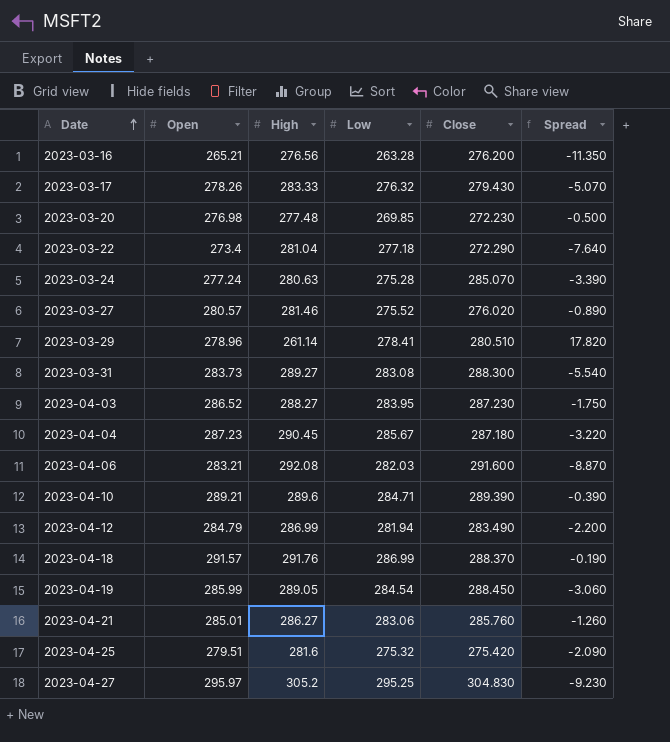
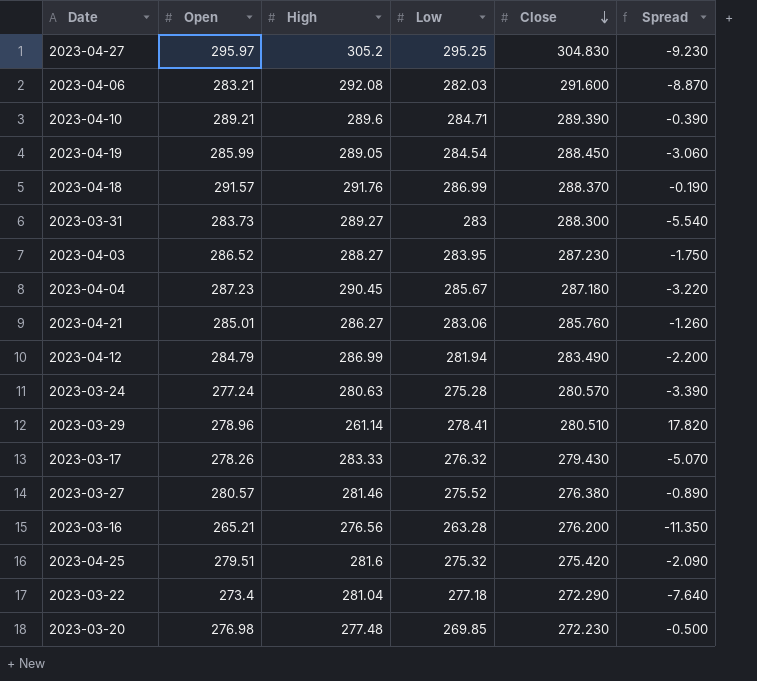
row order: Date ascending -> Close descending
2023-03-31 | Low: 283.08 -> 283
2023-03-24 | Close: 285.070 -> 280.570
2023-03-27 | Close: 276.020 -> 276.380

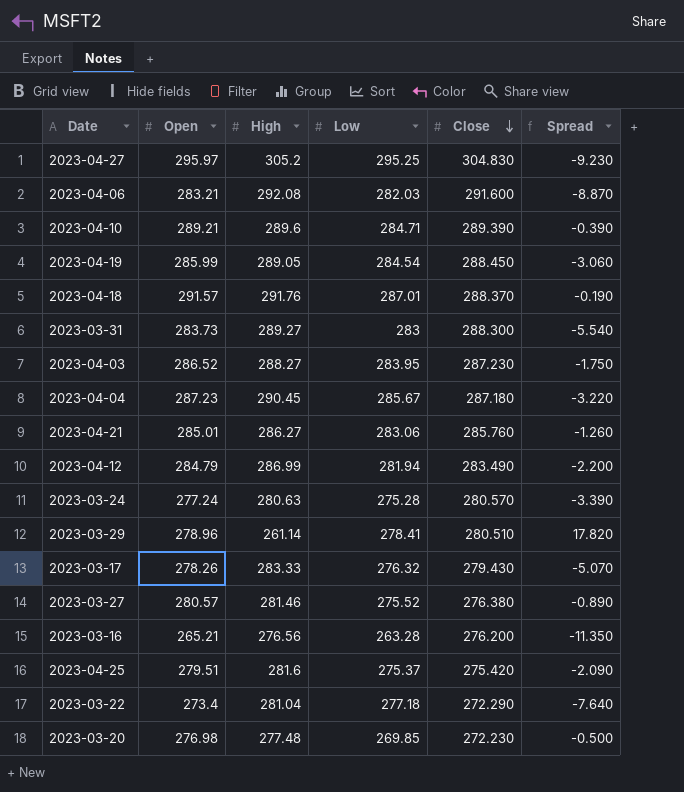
2023-04-18 | Low: 286.99 -> 287.01
2023-04-25 | Low: 275.32 -> 275.37

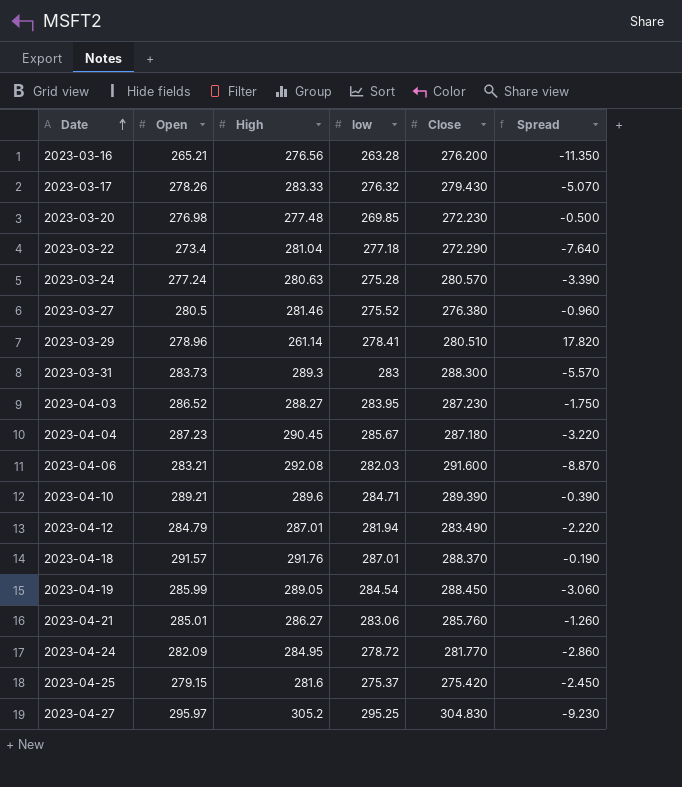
row order: Close descending -> Date ascending
column name: Low -> low
2023-03-27 | Open: 280.57 -> 280.5
2023-03-27 | Spread: -0.890 -> -0.960
2023-03-31 | High: 289.27 -> 289.3
2023-03-31 | Spread: -5.540 -> -5.570
2023-04-12 | High: 286.99 -> 287.01
2023-04-12 | Spread: -2.200 -> -2.220
row 2023-04-24: none -> 282.09 | 284.95 | 278.72 | 281.770 | -2.860
2023-04-25 | Open: 279.51 -> 279.15
2023-04-25 | Spread: -2.090 -> -2.450

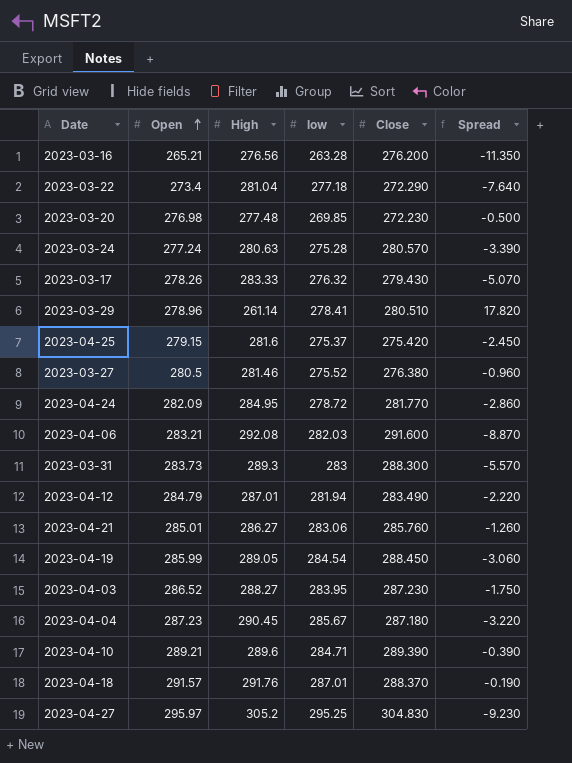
row order: Date ascending -> Open ascending

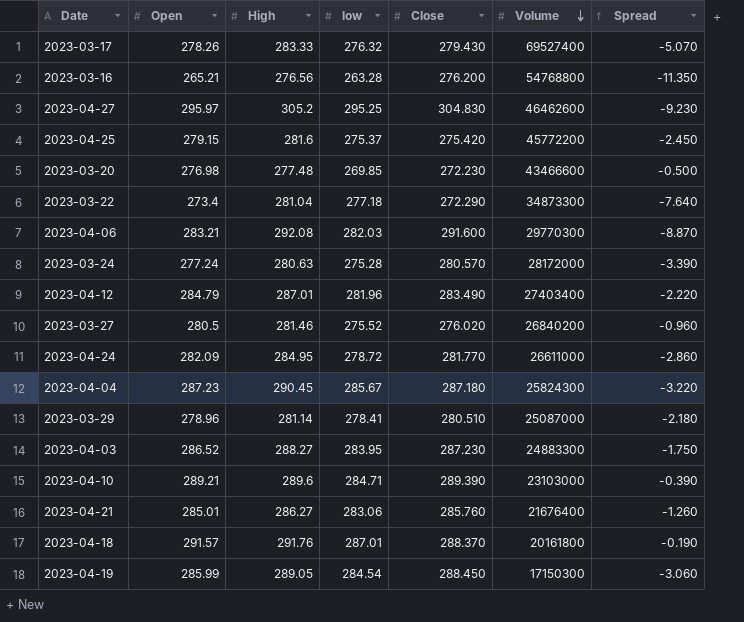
row order: Open ascending -> Volume descending
column Volume | position: none -> 6
row 2023-03-31: 283.73 | 289.3 | 283 | 288.300 | -5.570 -> none
2023-04-12 | low: 281.94 -> 281.96
2023-03-27 | Close: 276.380 -> 276.020
2023-03-29 | High: 261.14 -> 281.14
2023-03-29 | Spread: 17.820 -> -2.180

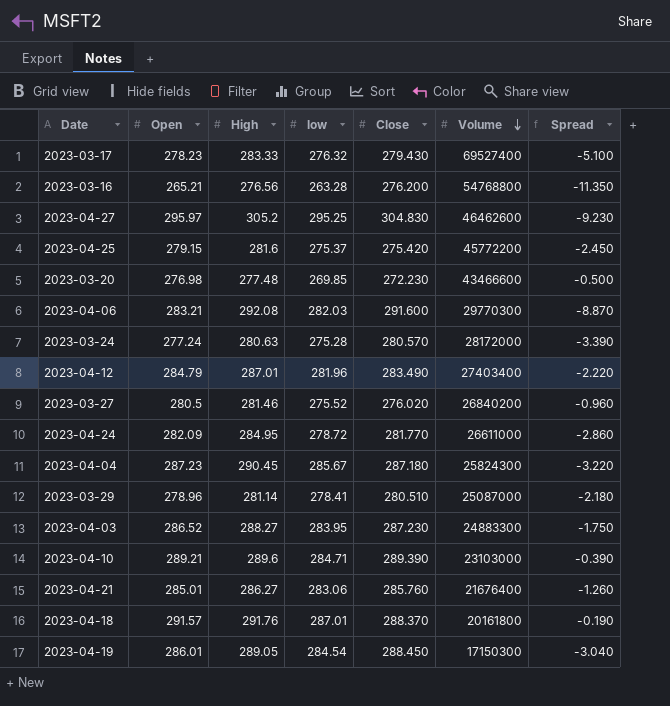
row 2023-03-22: 273.4 | 281.04 | 277.18 | 272.290 | 34873300 | -7.640 -> none
2023-03-17 | Open: 278.26 -> 278.23
2023-03-17 | Spread: -5.070 -> -5.100
2023-04-19 | Open: 285.99 -> 286.01
2023-04-19 | Spread: -3.060 -> -3.040

